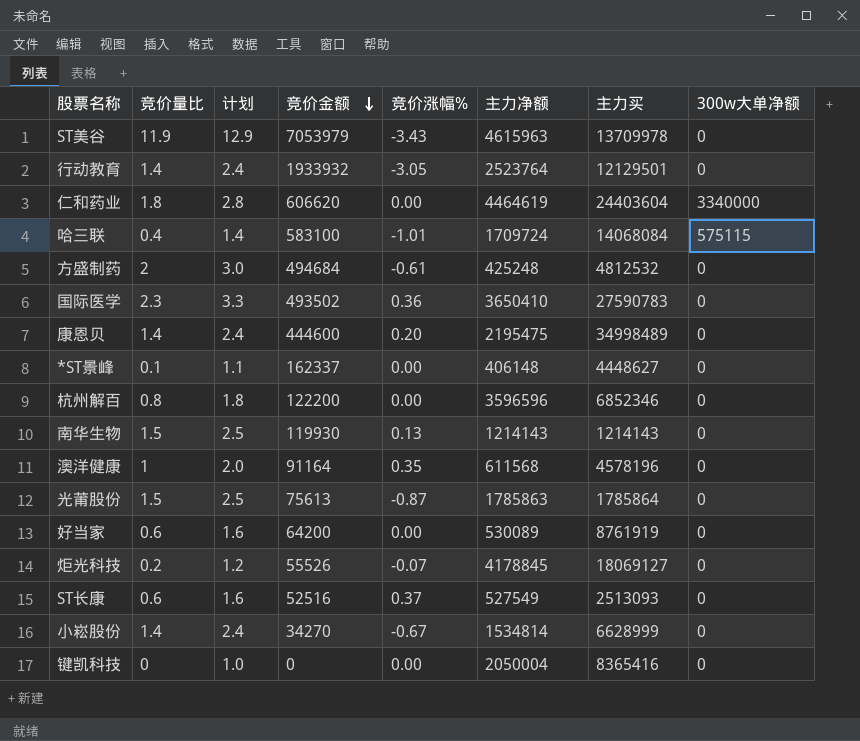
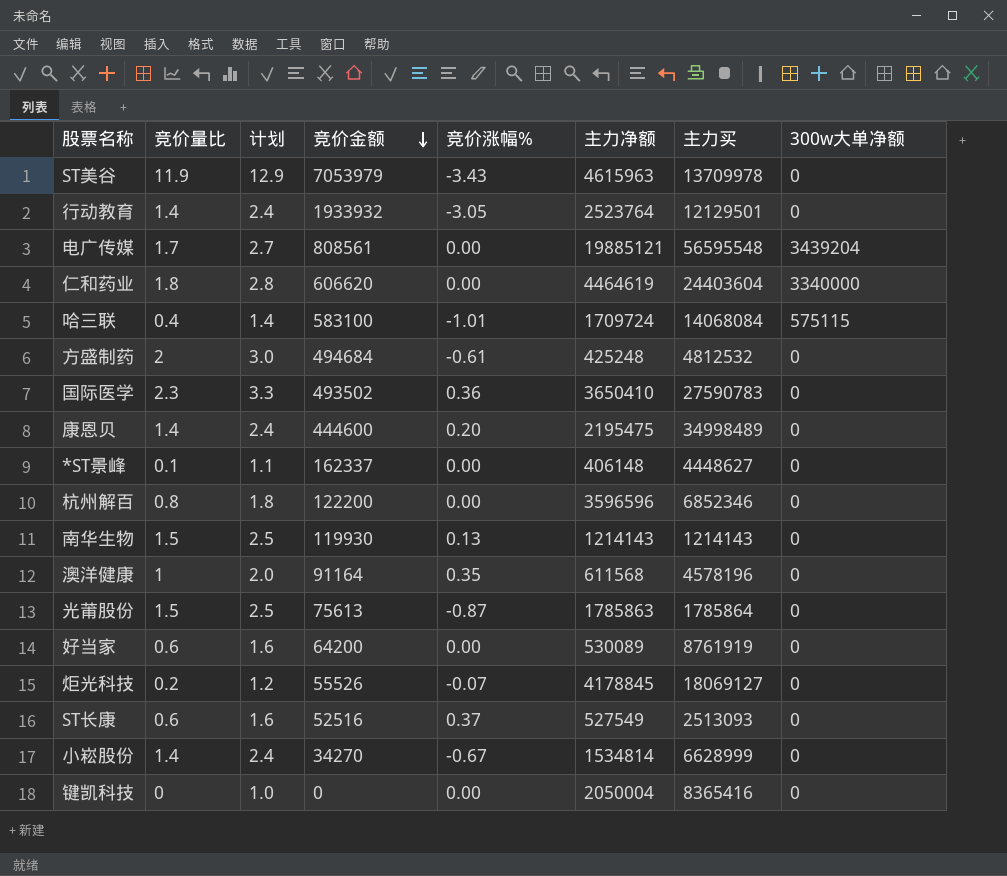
row 电广传媒: none -> 1.7 | 2.7 | 808561 | 0.00 | 19885121 | 56595548 | 3439204

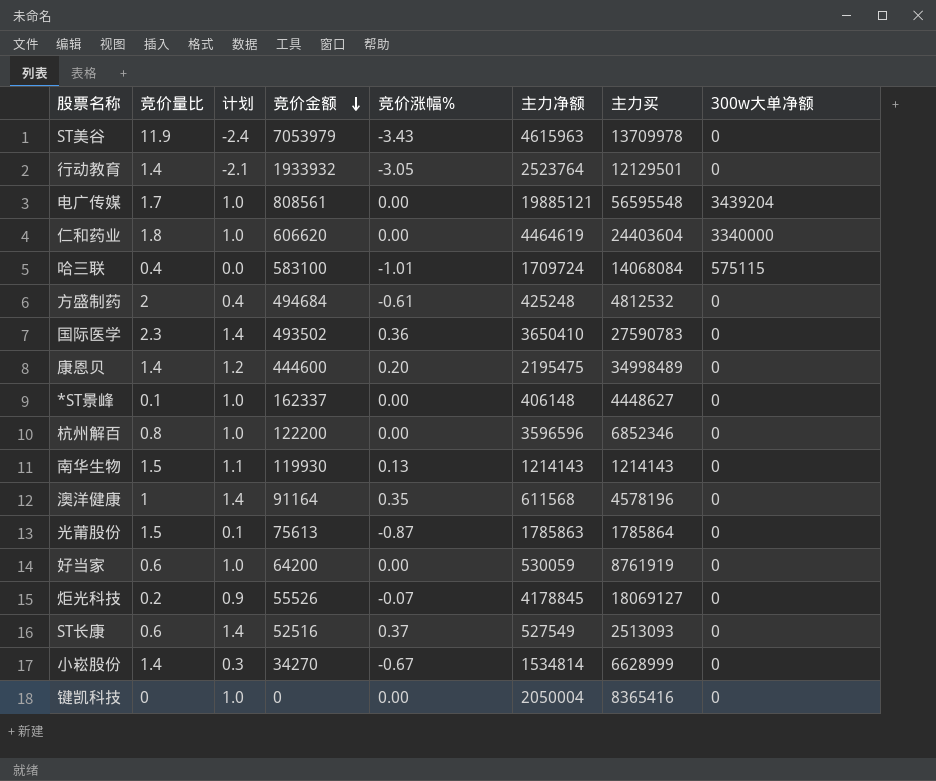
column 计划 | formula: [竞价量比] + 1 -> [竞价涨幅%] + 1
好当家 | 主力净额: 530089 -> 530059

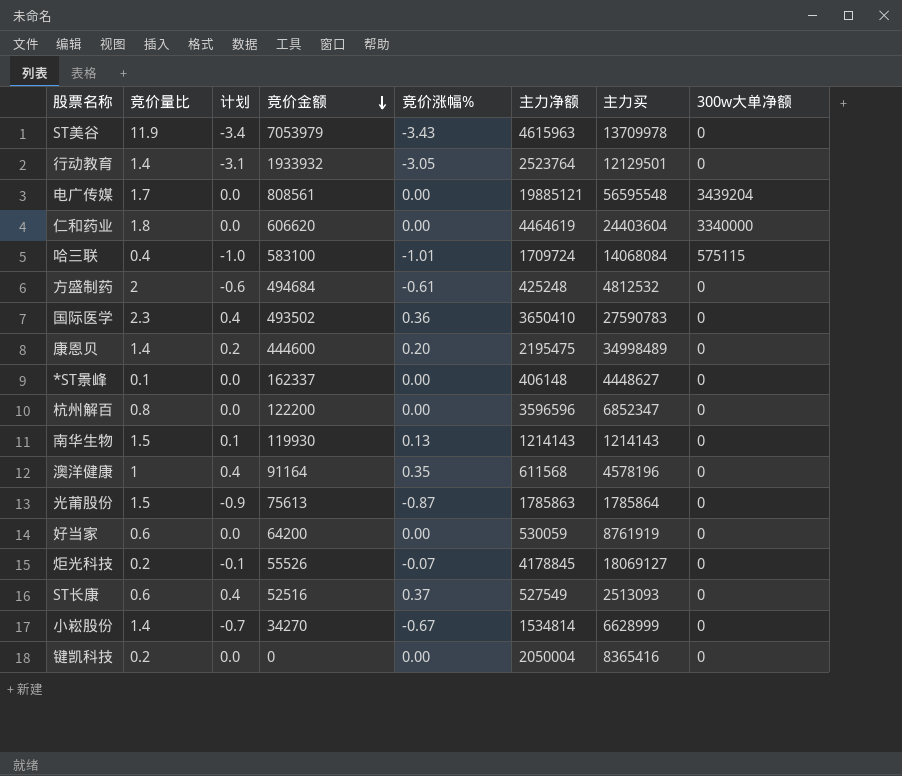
column 计划 | formula: [竞价涨幅%] + 1 -> [竞价涨幅%] + 0
杭州解百 | 主力买: 6852346 -> 6852347
键凯科技 | 竞价量比: 0 -> 0.2

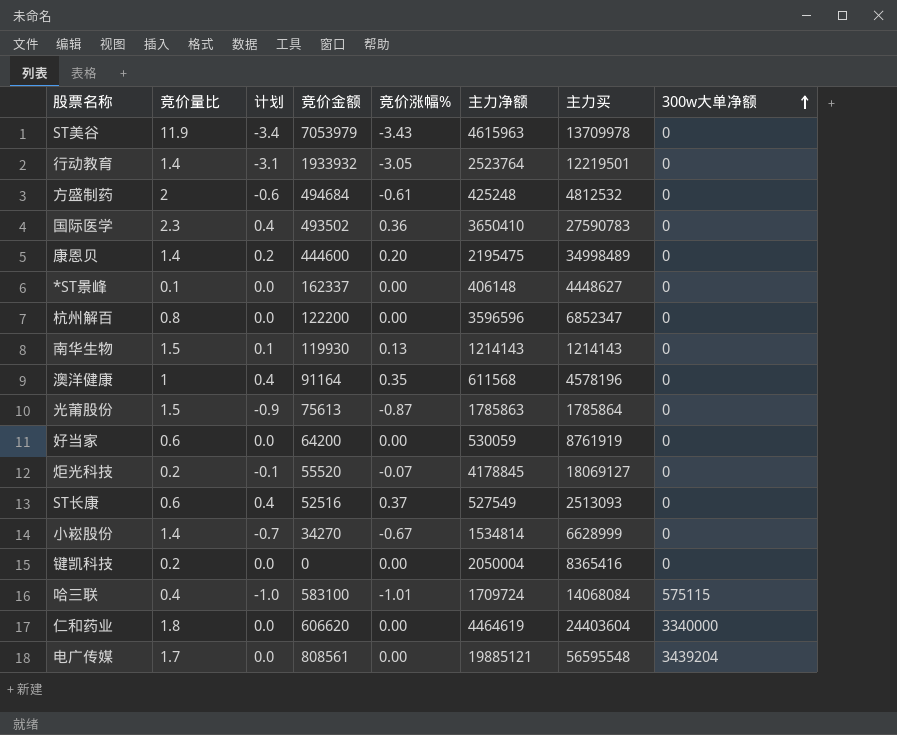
row order: 竞价金额 descending -> 300w大单净额 ascending
行动教育 | 主力买: 12129501 -> 12219501
炬光科技 | 竞价金额: 55526 -> 55520

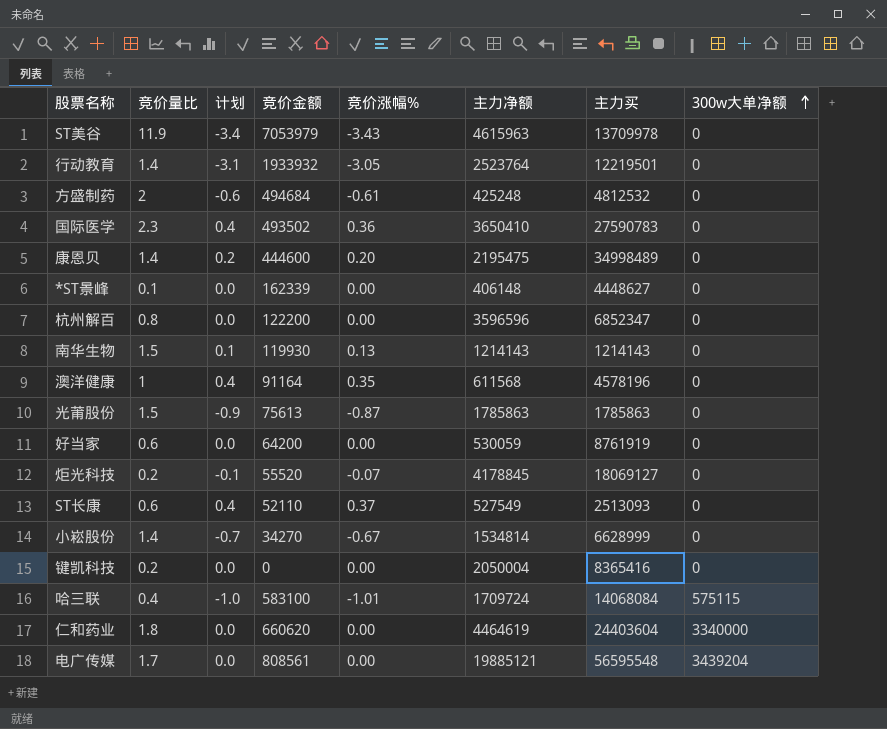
*ST景峰 | 竞价金额: 162337 -> 162339
光莆股份 | 主力买: 1785864 -> 1785863
ST长康 | 竞价金额: 52516 -> 52110
仁和药业 | 竞价金额: 606620 -> 660620

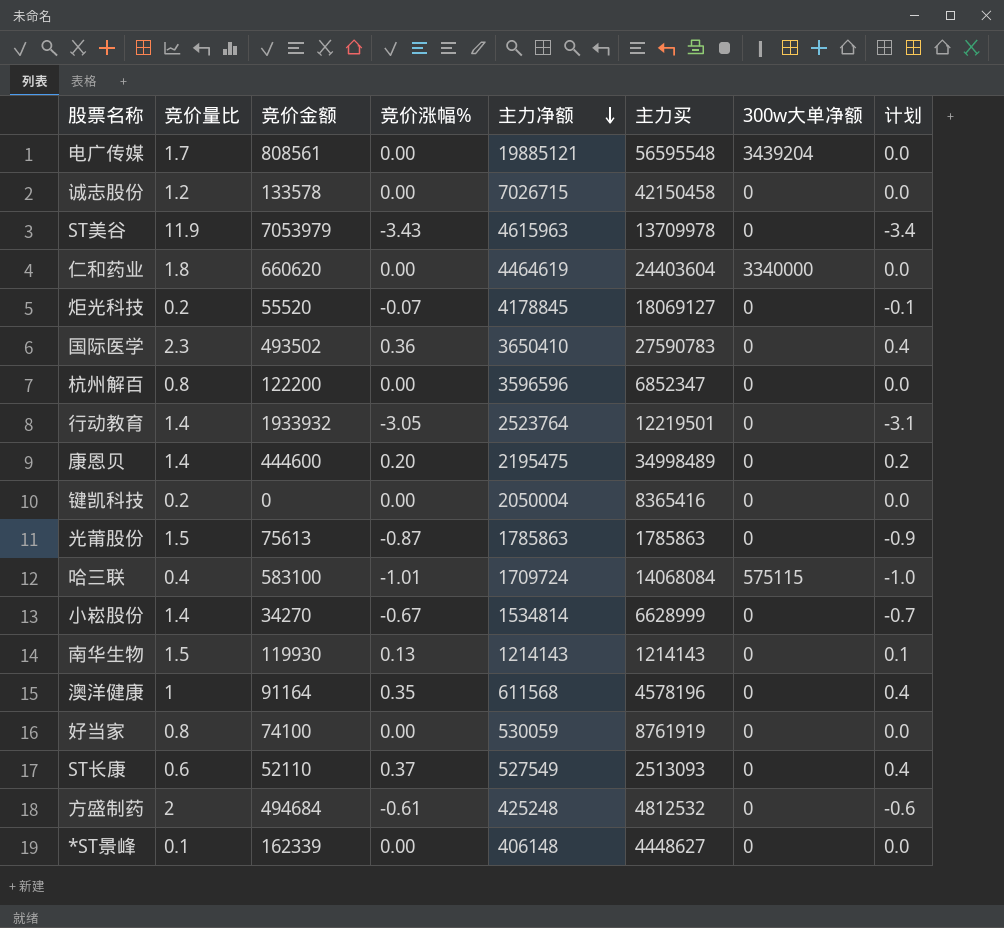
row order: 300w大单净额 ascending -> 主力净额 descending
column 计划 | position: 3 -> 8
row 诚志股份: none -> 1.2 | 133578 | 0.00 | 7026715 | 42150458 | 0 | 0.0
好当家 | 竞价量比: 0.6 -> 0.8
好当家 | 竞价金额: 64200 -> 74100

